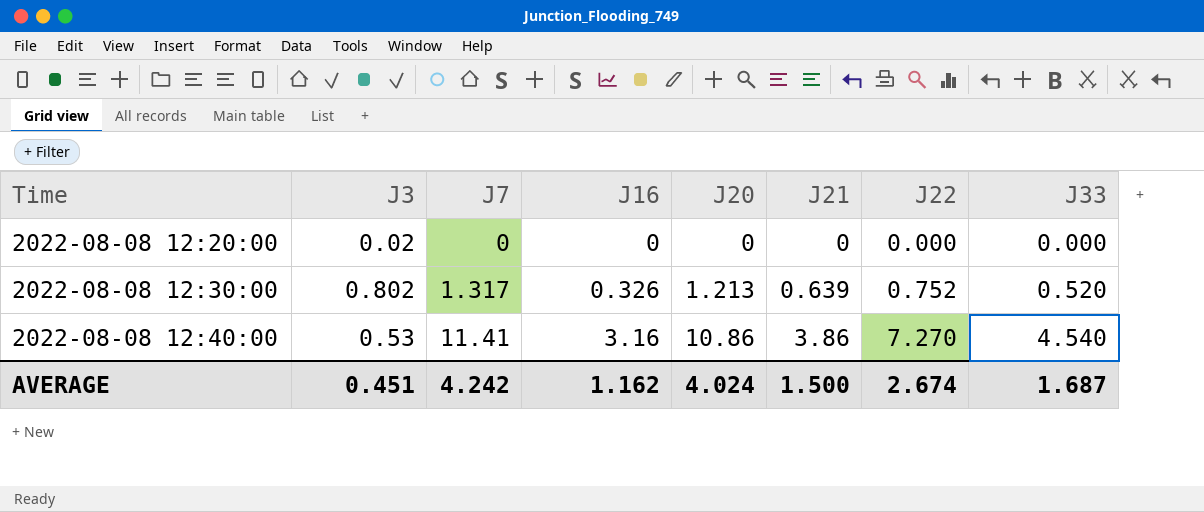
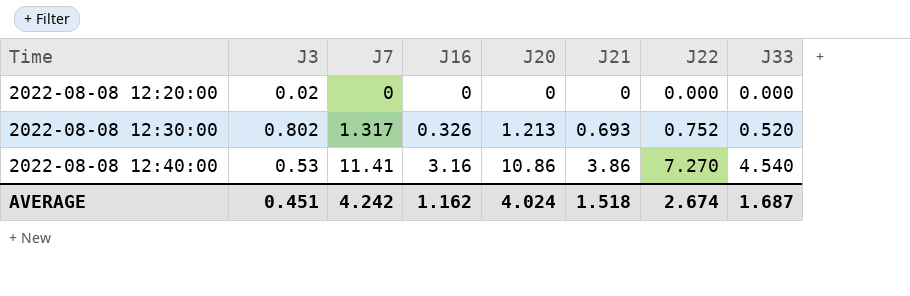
2022-08-08 12:30:00 | J21: 0.639 -> 0.693
AVERAGE | J21: 1.500 -> 1.518

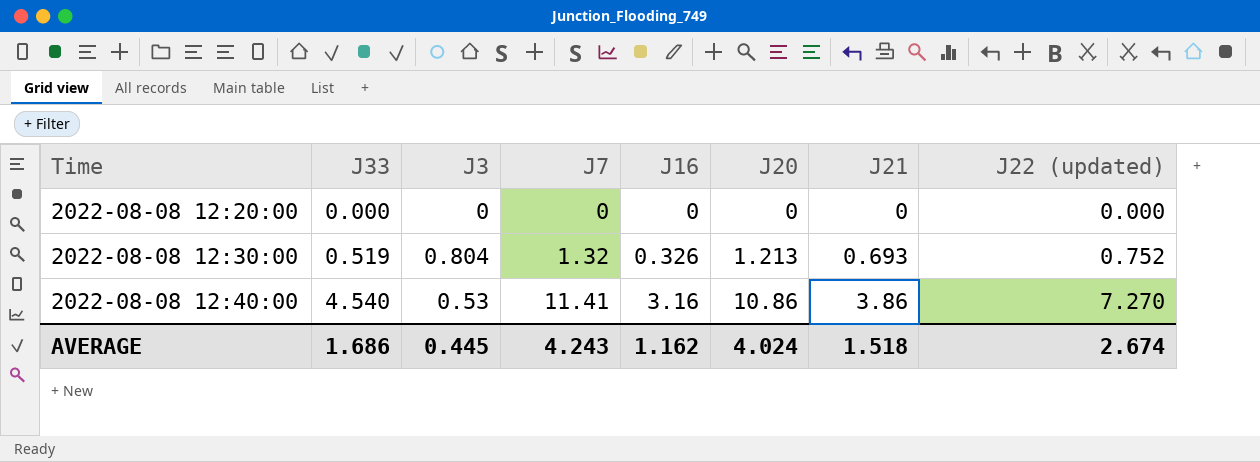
column J33 | position: 8 -> 2
column name: J22 -> J22 (updated)
2022-08-08 12:20:00 | J3: 0.02 -> 0
2022-08-08 12:30:00 | J33: 0.520 -> 0.519
2022-08-08 12:30:00 | J3: 0.802 -> 0.804
2022-08-08 12:30:00 | J7: 1.317 -> 1.32
AVERAGE | J33: 1.687 -> 1.686
AVERAGE | J3: 0.451 -> 0.445
AVERAGE | J7: 4.242 -> 4.243

